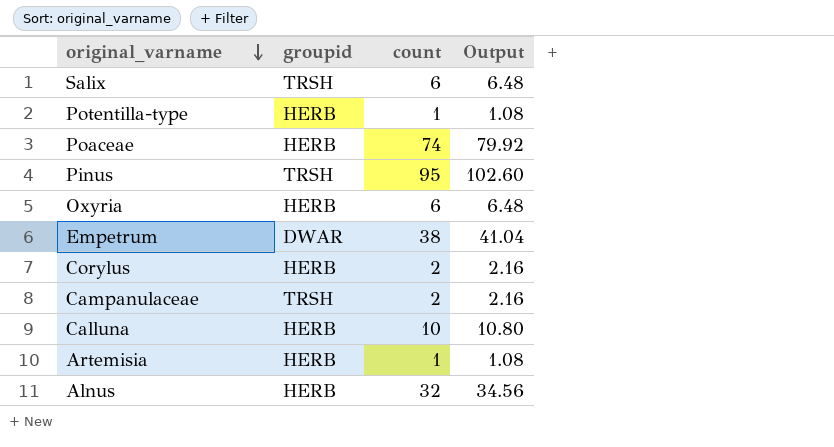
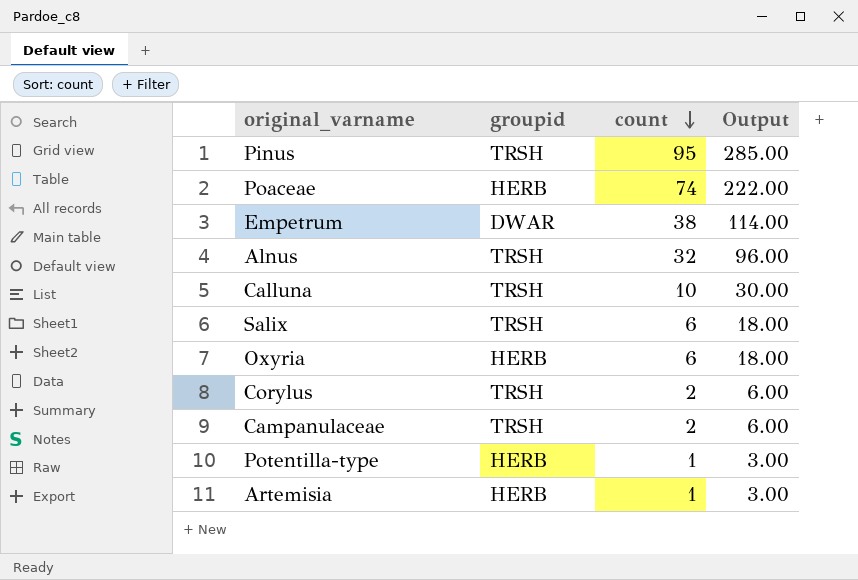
row order: original_varname descending -> count descending
column Output | formula: [count] * 1.08 -> [count] * 3
Alnus | groupid: HERB -> TRSH
Calluna | groupid: HERB -> TRSH
Corylus | groupid: HERB -> TRSH

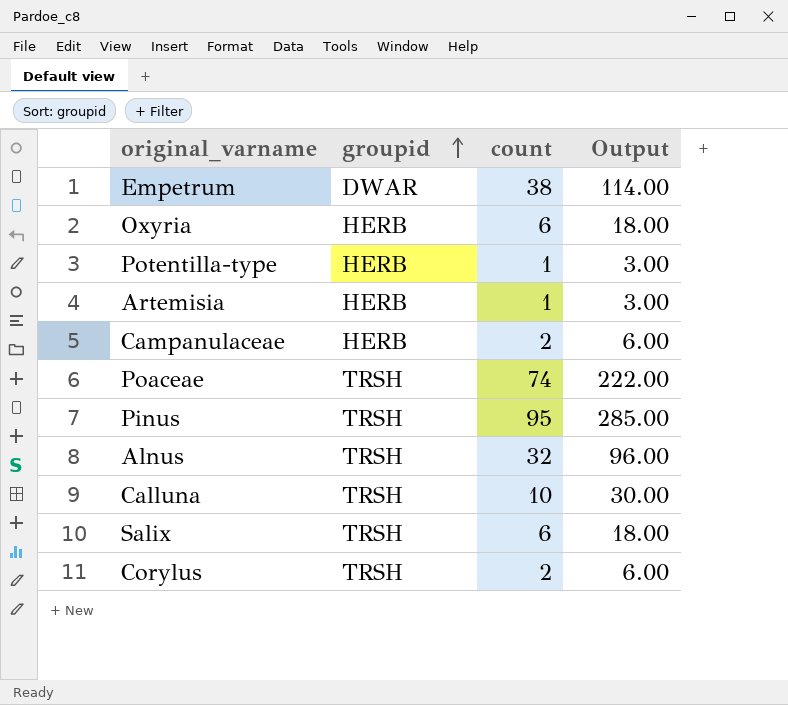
row order: count descending -> groupid ascending
Campanulaceae | groupid: TRSH -> HERB
Poaceae | groupid: HERB -> TRSH

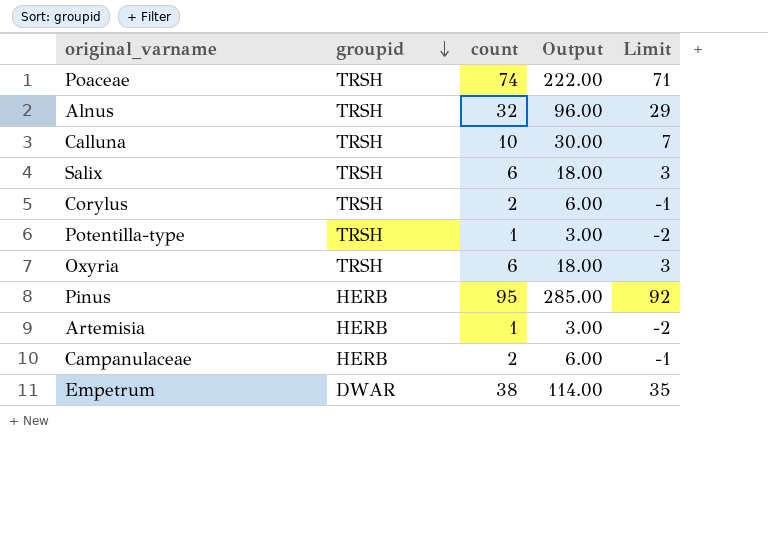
row order: groupid ascending -> groupid descending
column Limit | formula: none -> [count] - 3
Potentilla-type | groupid: HERB -> TRSH
Oxyria | groupid: HERB -> TRSH
Pinus | groupid: TRSH -> HERB

